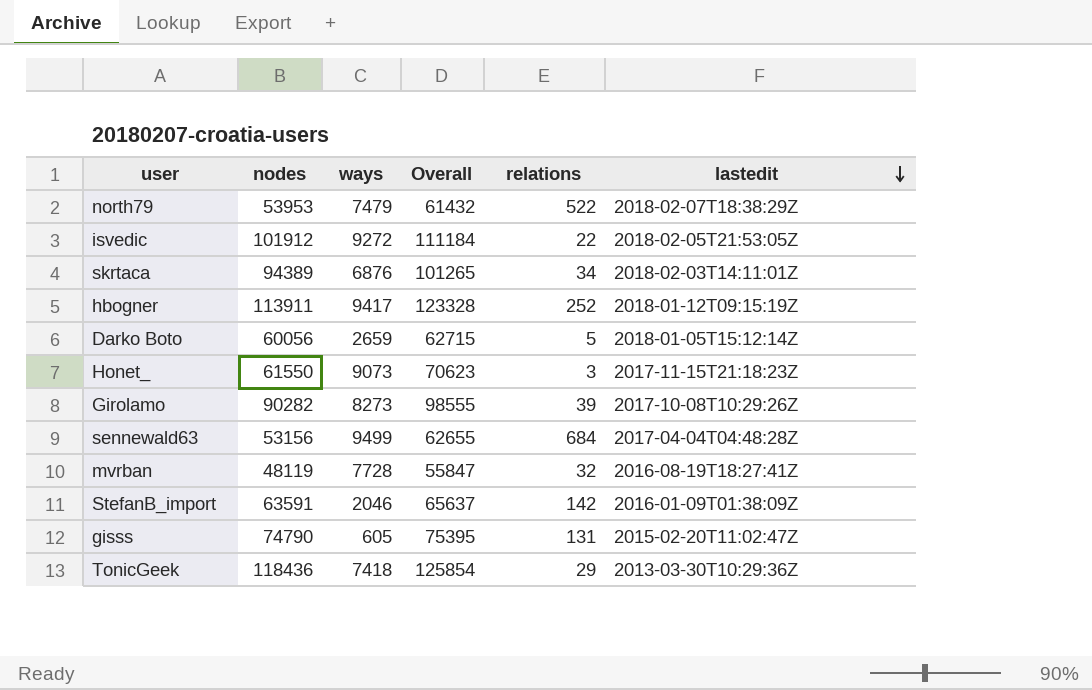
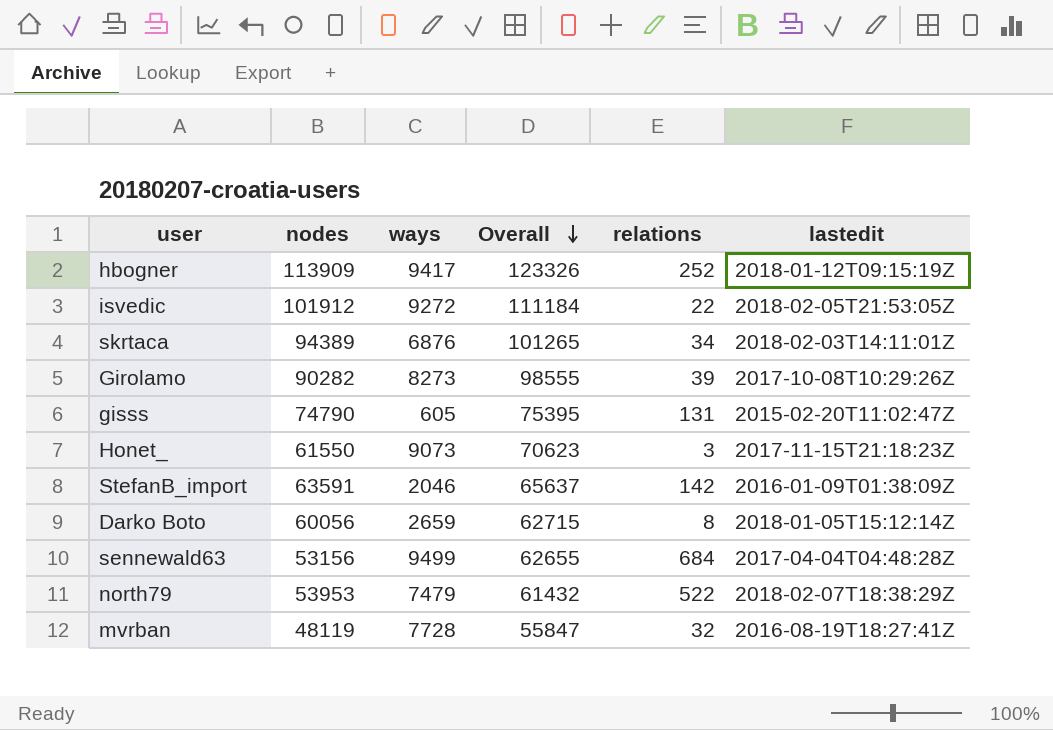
row order: lastedit descending -> Overall descending
row TonicGeek: 118436 | 7418 | 125854 | 29 | 2013-03-30T10:29:36Z -> none
hbogner | nodes: 113911 -> 113909
hbogner | Overall: 123328 -> 123326
Darko Boto | relations: 5 -> 8

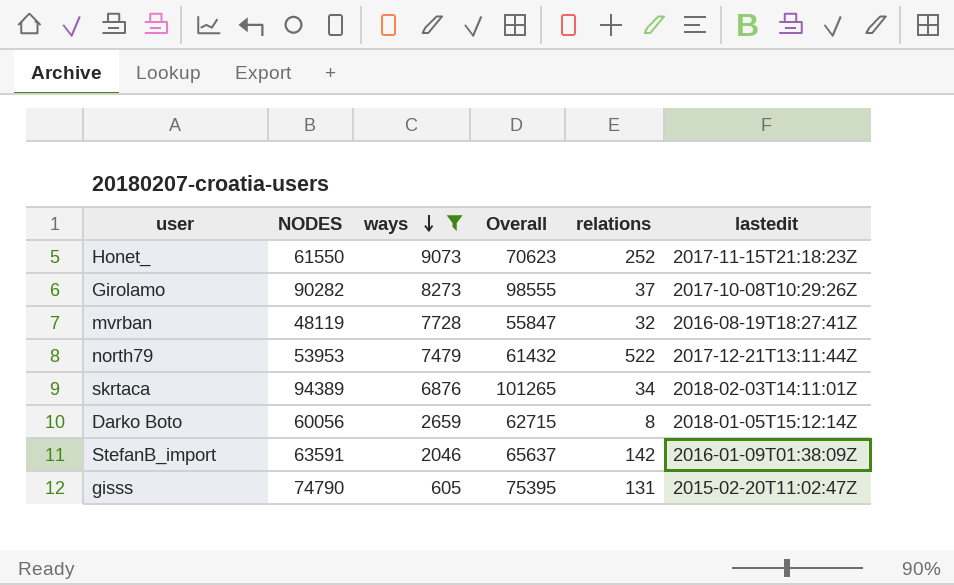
filter: none -> ways <= 9073
row order: Overall descending -> ways descending
column name: nodes -> NODES
Honet_ | relations: 3 -> 252
Girolamo | relations: 39 -> 37
north79 | lastedit: 2018-02-07T18:38:29Z -> 2017-12-21T13:11:44Z

